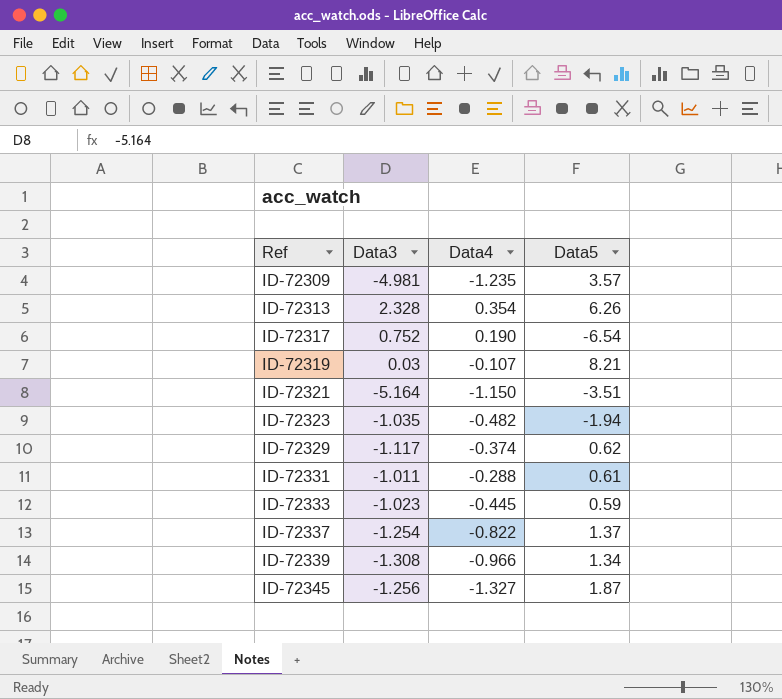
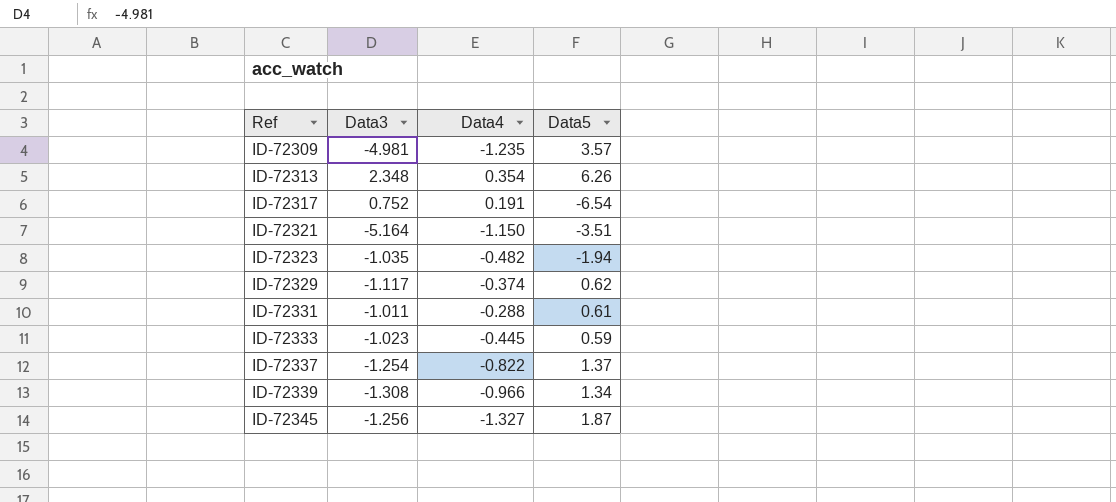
row ID-72319: 0.03 | -0.107 | 8.21 -> none
ID-72313 | Data3: 2.328 -> 2.348
ID-72317 | Data4: 0.190 -> 0.191

